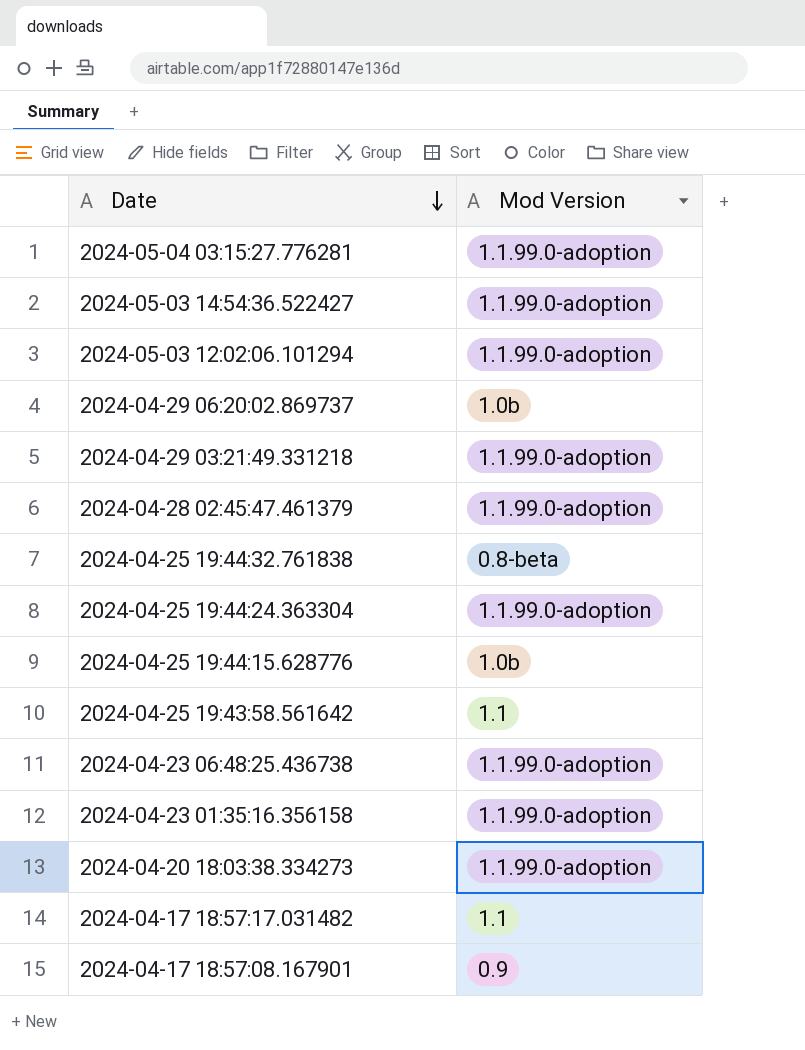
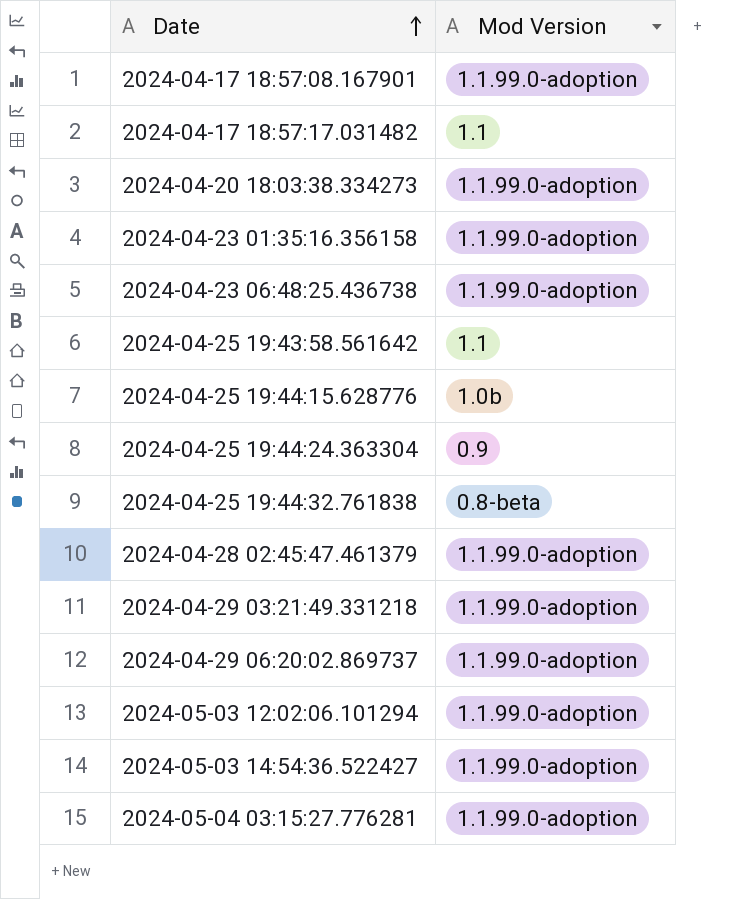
row order: Date descending -> Date ascending
2024-04-17 18:57:08.167901 | Mod Version: 0.9 -> 1.1.99.0-adoption
2024-04-25 19:44:24.363304 | Mod Version: 1.1.99.0-adoption -> 0.9
2024-04-29 06:20:02.869737 | Mod Version: 1.0b -> 1.1.99.0-adoption

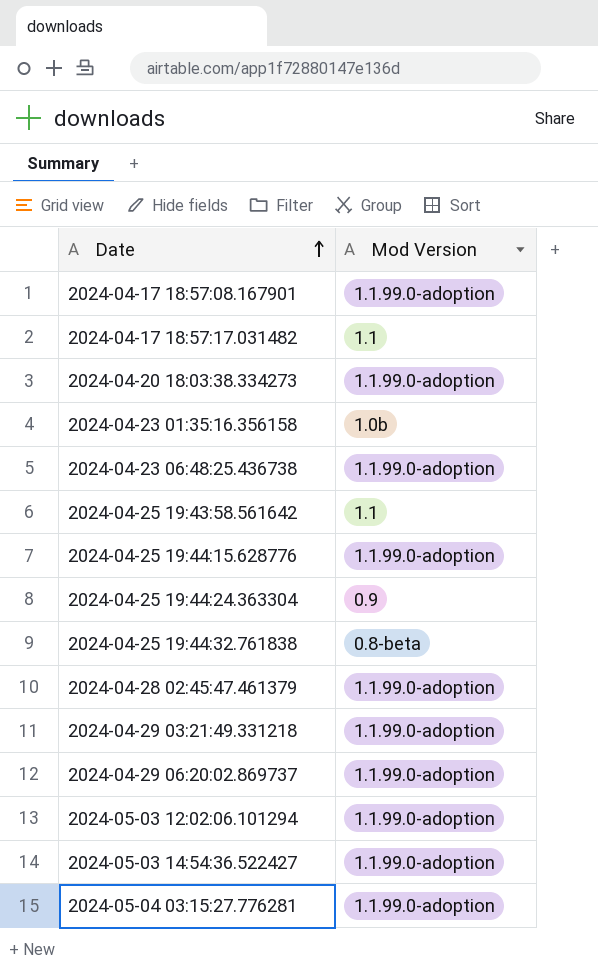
2024-04-23 01:35:16.356158 | Mod Version: 1.1.99.0-adoption -> 1.0b
2024-04-25 19:44:15.628776 | Mod Version: 1.0b -> 1.1.99.0-adoption

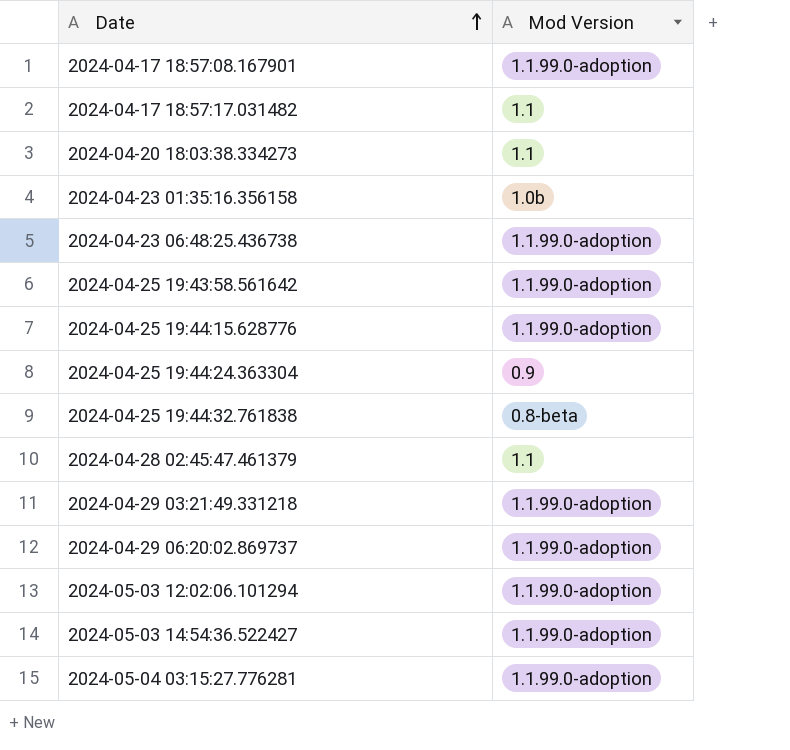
2024-04-20 18:03:38.334273 | Mod Version: 1.1.99.0-adoption -> 1.1
2024-04-25 19:43:58.561642 | Mod Version: 1.1 -> 1.1.99.0-adoption
2024-04-28 02:45:47.461379 | Mod Version: 1.1.99.0-adoption -> 1.1

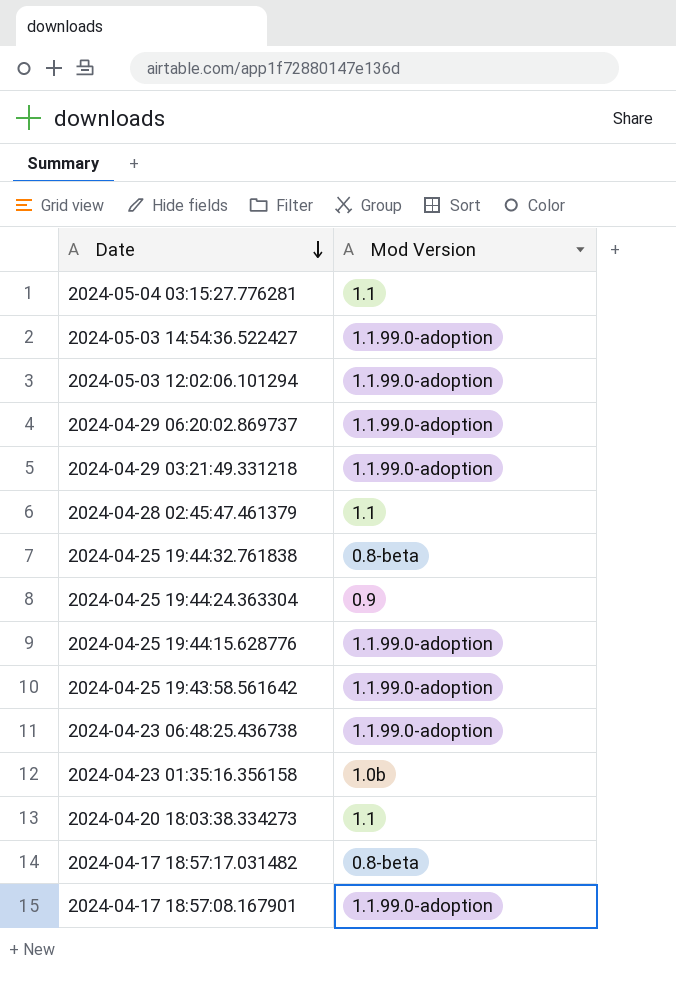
row order: Date ascending -> Date descending
2024-05-04 03:15:27.776281 | Mod Version: 1.1.99.0-adoption -> 1.1
2024-04-17 18:57:17.031482 | Mod Version: 1.1 -> 0.8-beta

